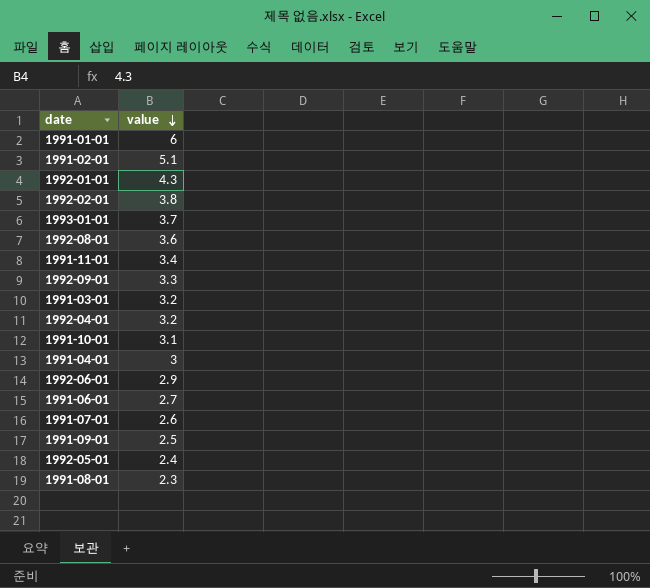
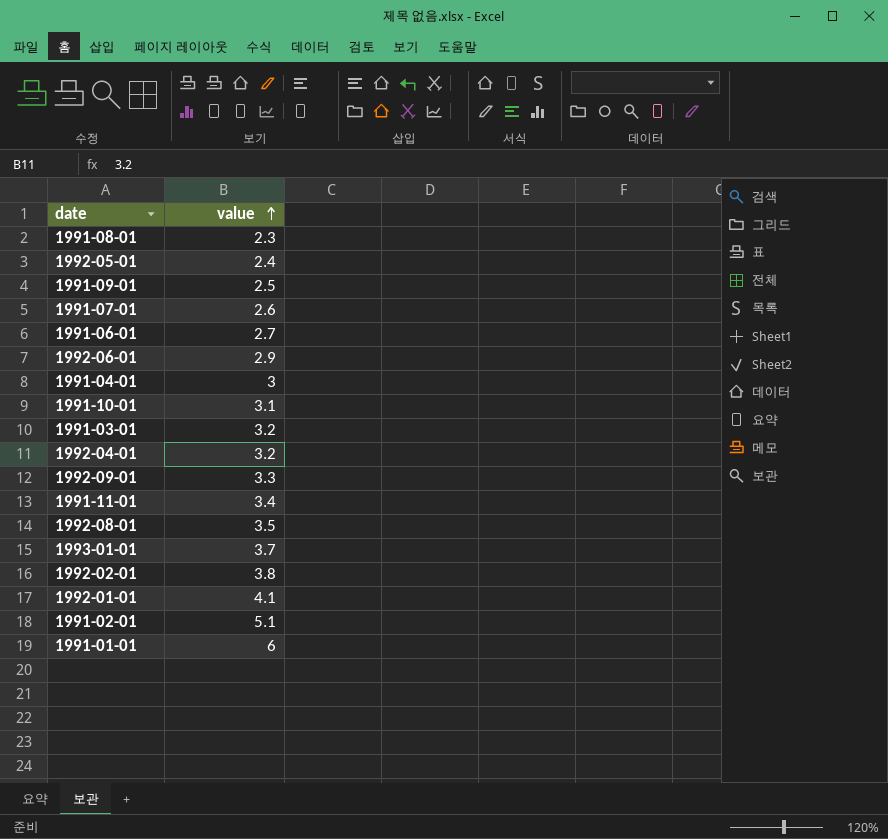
row order: value descending -> value ascending
1992-08-01 | value: 3.6 -> 3.5
1992-01-01 | value: 4.3 -> 4.1

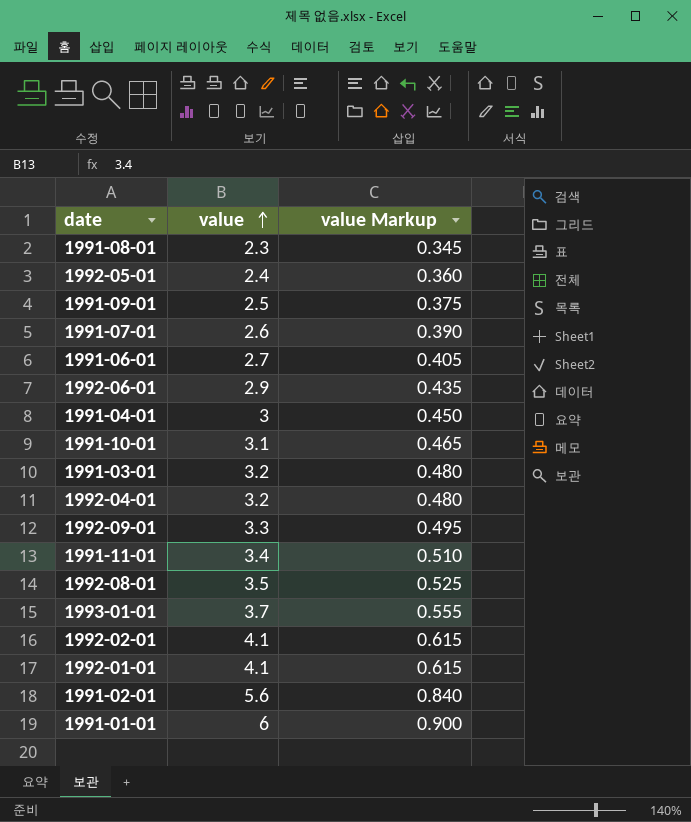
column value Markup | formula: none -> [value] * 0.15
1992-02-01 | value: 3.8 -> 4.1
1991-02-01 | value: 5.1 -> 5.6

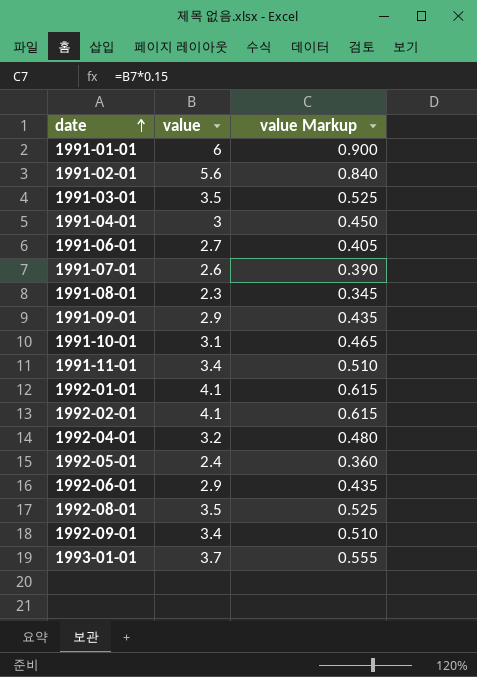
row order: value ascending -> date ascending
1991-03-01 | value: 3.2 -> 3.5
1991-03-01 | value Markup: 0.480 -> 0.525
1991-09-01 | value: 2.5 -> 2.9
1991-09-01 | value Markup: 0.375 -> 0.435
1992-09-01 | value: 3.3 -> 3.4
1992-09-01 | value Markup: 0.495 -> 0.510

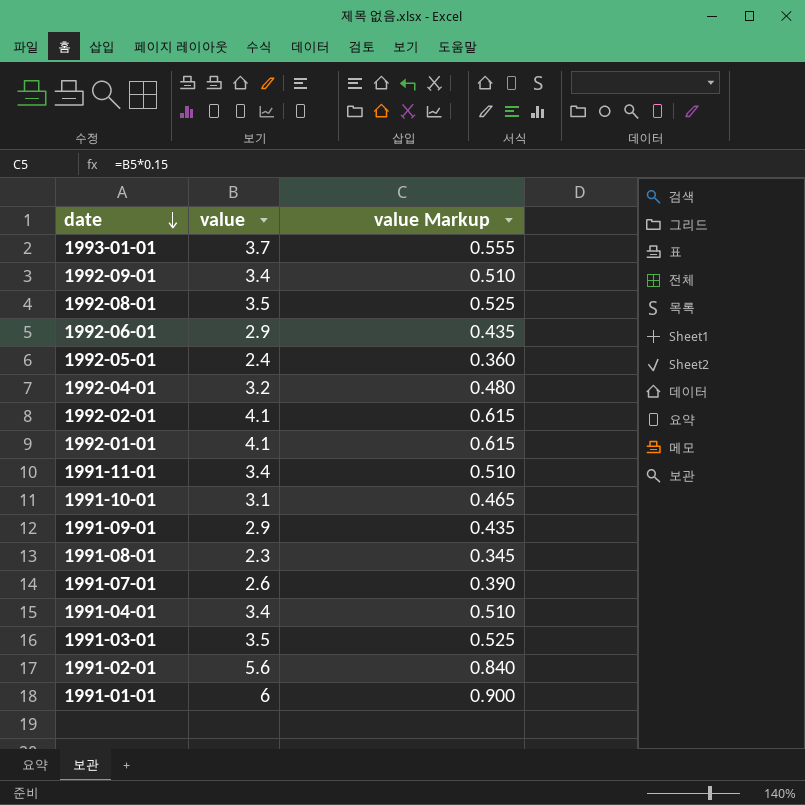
row order: date ascending -> date descending
row 1991-06-01: 2.7 | 0.405 -> none
1991-04-01 | value: 3 -> 3.4
1991-04-01 | value Markup: 0.450 -> 0.510

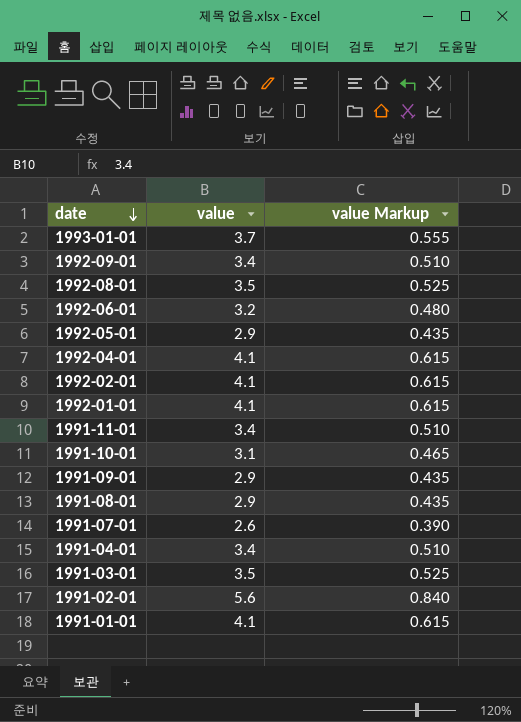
1992-06-01 | value: 2.9 -> 3.2
1992-06-01 | value Markup: 0.435 -> 0.480
1992-05-01 | value: 2.4 -> 2.9
1992-05-01 | value Markup: 0.360 -> 0.435
1992-04-01 | value: 3.2 -> 4.1
1992-04-01 | value Markup: 0.480 -> 0.615
1991-08-01 | value: 2.3 -> 2.9
1991-08-01 | value Markup: 0.345 -> 0.435
1991-01-01 | value: 6 -> 4.1
1991-01-01 | value Markup: 0.900 -> 0.615

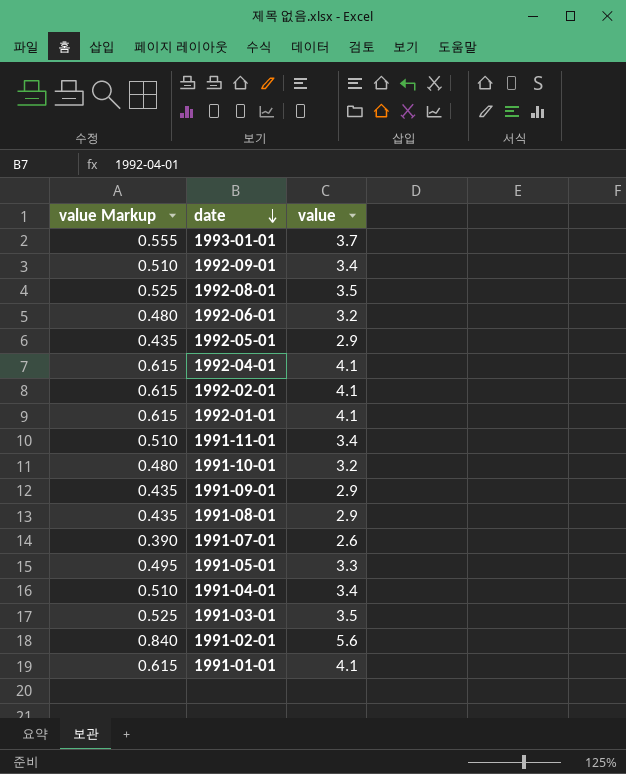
column value Markup | position: 3 -> 1
1991-10-01 | value Markup: 0.465 -> 0.480
1991-10-01 | value: 3.1 -> 3.2
row 1991-05-01: none -> 0.495 | 3.3

